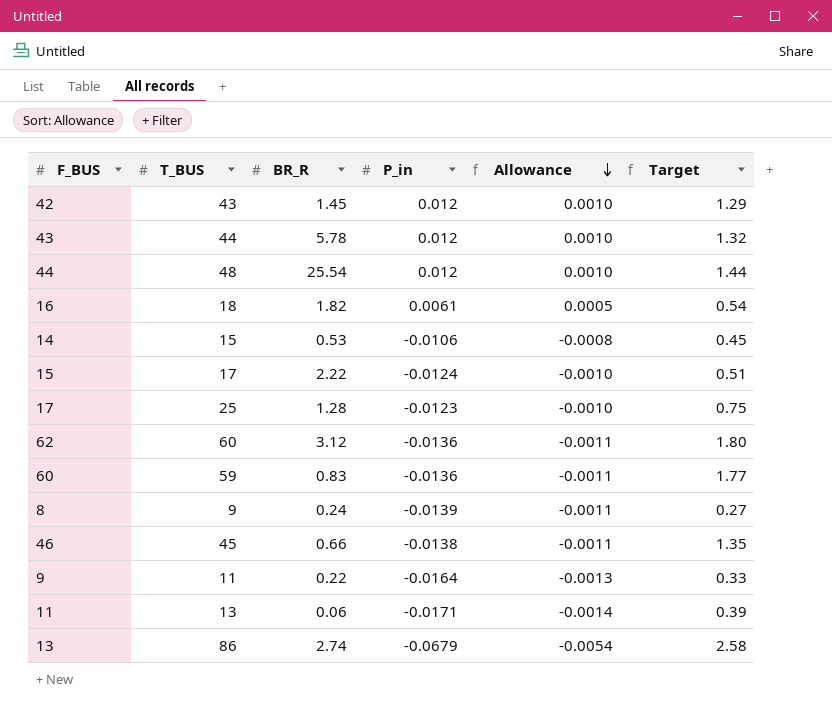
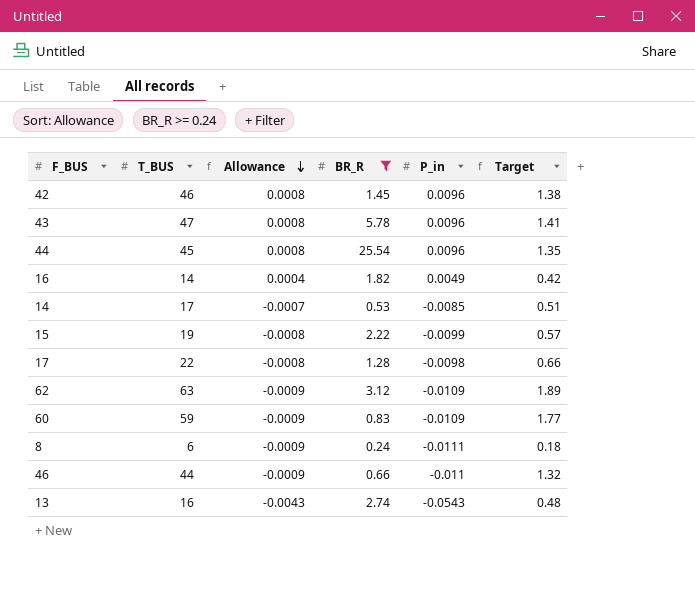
filter: none -> BR_R >= 0.24
column Allowance | position: 5 -> 3
42 | T_BUS: 43 -> 46
42 | Allowance: 0.0010 -> 0.0008
42 | P_in: 0.012 -> 0.0096
42 | Target: 1.29 -> 1.38
43 | T_BUS: 44 -> 47
43 | Allowance: 0.0010 -> 0.0008
43 | P_in: 0.012 -> 0.0096
43 | Target: 1.32 -> 1.41
44 | T_BUS: 48 -> 45
44 | Allowance: 0.0010 -> 0.0008
44 | P_in: 0.012 -> 0.0096
44 | Target: 1.44 -> 1.35
16 | T_BUS: 18 -> 14
16 | Allowance: 0.0005 -> 0.0004
16 | P_in: 0.0061 -> 0.0049
16 | Target: 0.54 -> 0.42
14 | T_BUS: 15 -> 17
14 | Allowance: -0.0008 -> -0.0007
14 | P_in: -0.0106 -> -0.0085
14 | Target: 0.45 -> 0.51
15 | T_BUS: 17 -> 19
15 | Allowance: -0.0010 -> -0.0008
15 | P_in: -0.0124 -> -0.0099
15 | Target: 0.51 -> 0.57
17 | T_BUS: 25 -> 22
17 | Allowance: -0.0010 -> -0.0008
17 | P_in: -0.0123 -> -0.0098
17 | Target: 0.75 -> 0.66
62 | T_BUS: 60 -> 63
62 | Allowance: -0.0011 -> -0.0009
62 | P_in: -0.0136 -> -0.0109
62 | Target: 1.80 -> 1.89
60 | Allowance: -0.0011 -> -0.0009
60 | P_in: -0.0136 -> -0.0109
8 | T_BUS: 9 -> 6
8 | Allowance: -0.0011 -> -0.0009
8 | P_in: -0.0139 -> -0.0111
8 | Target: 0.27 -> 0.18
46 | T_BUS: 45 -> 44
46 | Allowance: -0.0011 -> -0.0009
46 | P_in: -0.0138 -> -0.011
46 | Target: 1.35 -> 1.32
13 | T_BUS: 86 -> 16
13 | Allowance: -0.0054 -> -0.0043
13 | P_in: -0.0679 -> -0.0543
13 | Target: 2.58 -> 0.48

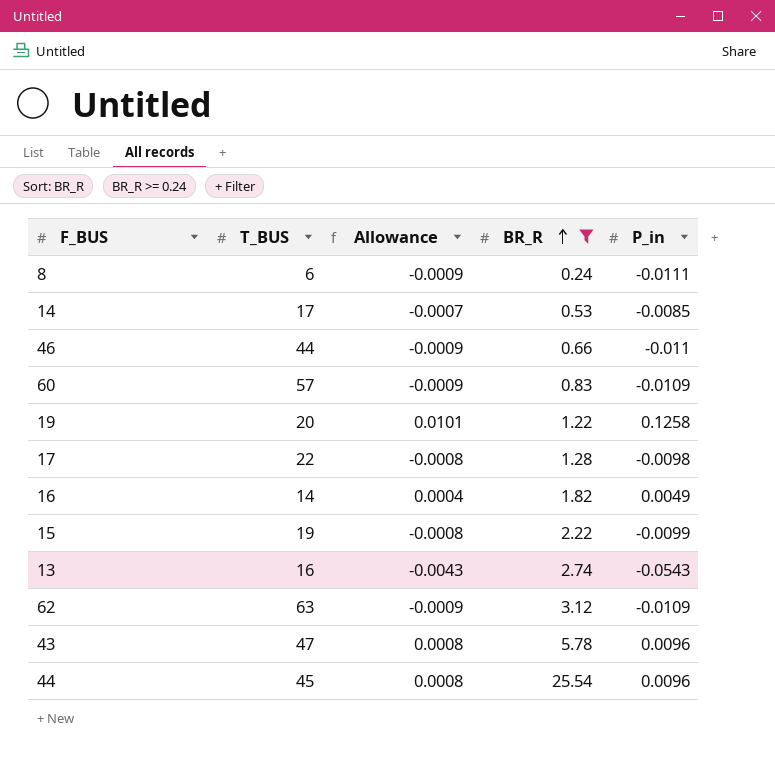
row order: Allowance descending -> BR_R ascending
column Target | formula: [T_BUS] * 0.03 -> none
row 42: 46 | 0.0008 | 1.45 | 0.0096 | 1.38 -> none
60 | T_BUS: 59 -> 57
row 19: none -> 20 | 0.0101 | 1.22 | 0.1258

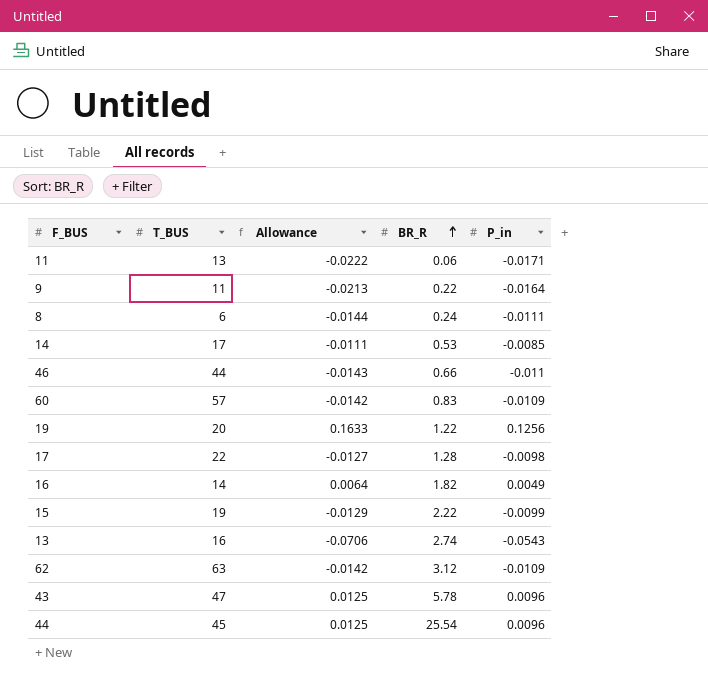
filter: BR_R >= 0.24 -> none
column Allowance | formula: [P_in] * 0.08 -> [P_in] * 1.3
19 | P_in: 0.1258 -> 0.1256

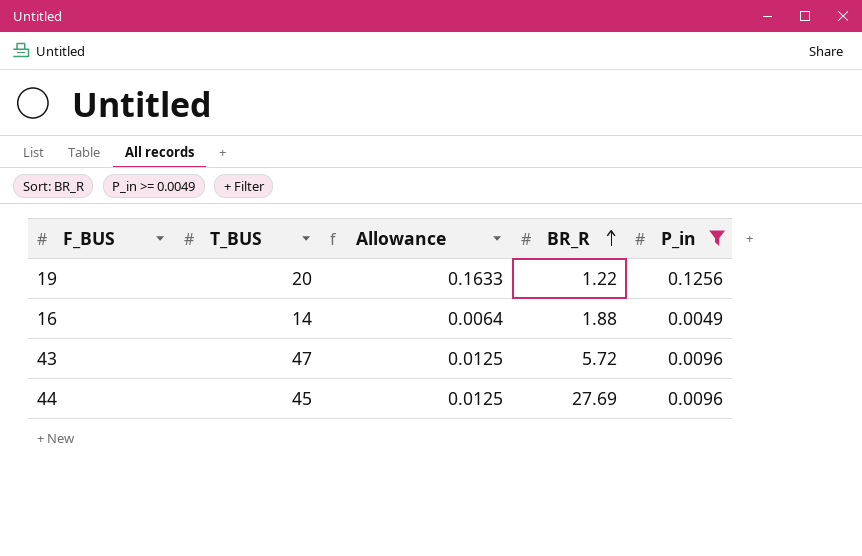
filter: none -> P_in >= 0.0049
16 | BR_R: 1.82 -> 1.88
43 | BR_R: 5.78 -> 5.72
44 | BR_R: 25.54 -> 27.69

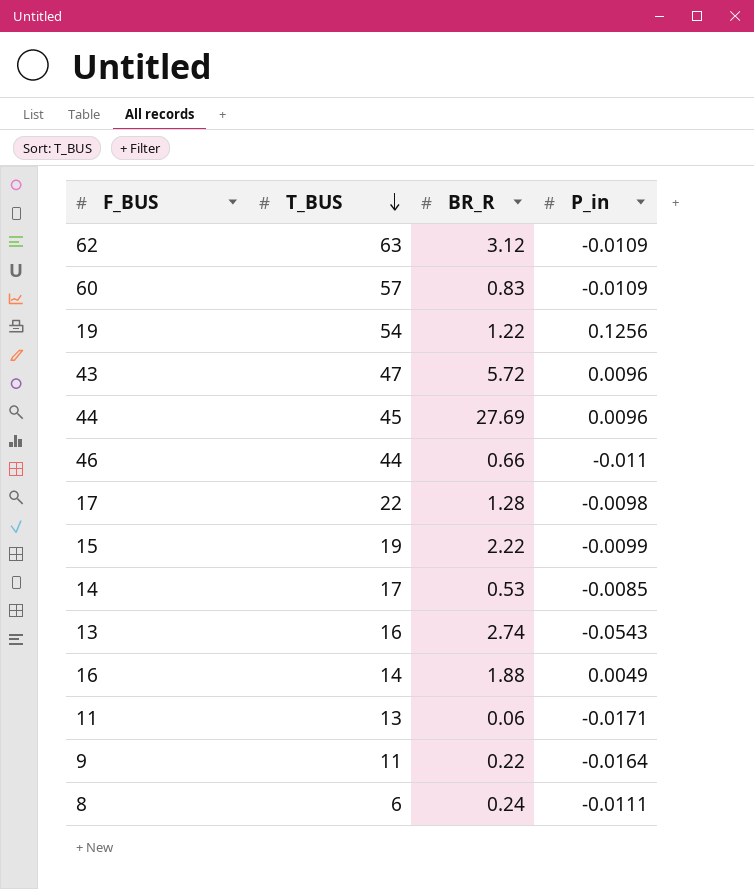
filter: P_in >= 0.0049 -> none
row order: BR_R ascending -> T_BUS descending
column Allowance | formula: [P_in] * 1.3 -> none
19 | T_BUS: 20 -> 54

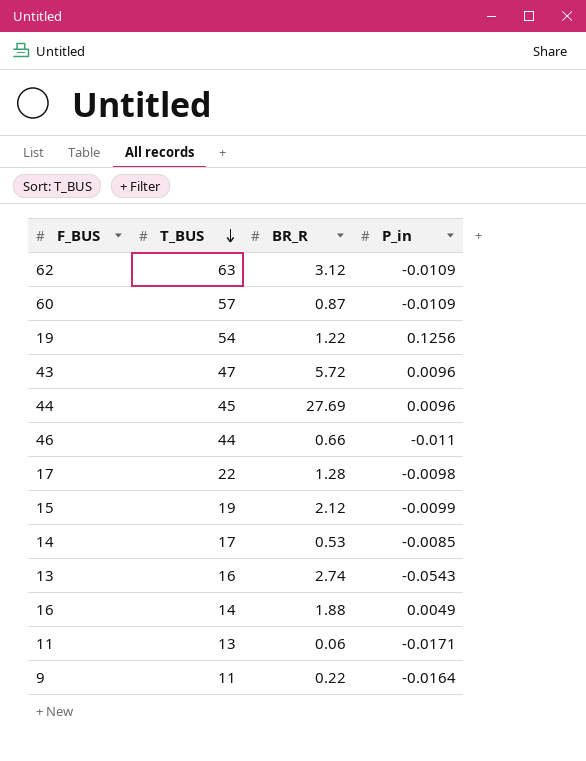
row 8: 6 | 0.24 | -0.0111 -> none
60 | BR_R: 0.83 -> 0.87
15 | BR_R: 2.22 -> 2.12

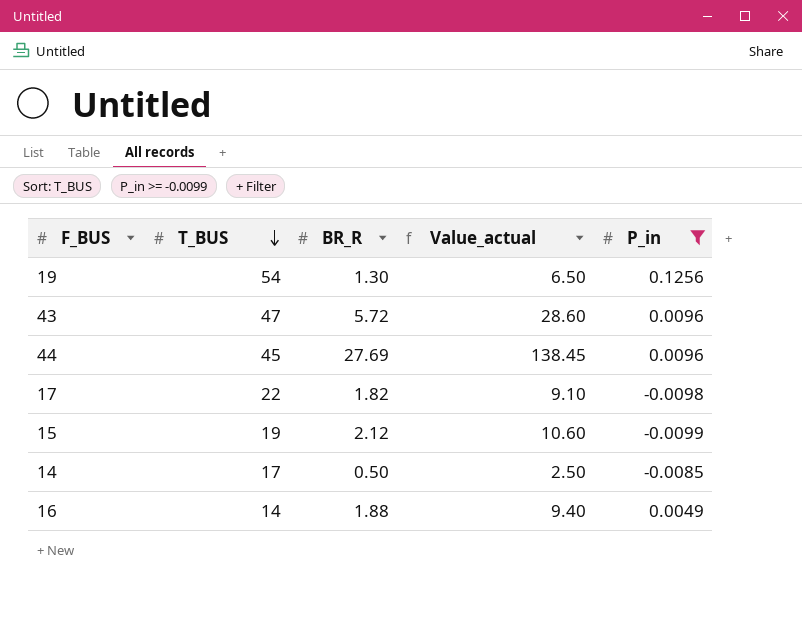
filter: none -> P_in >= -0.0099
column Value_actual | formula: none -> [BR_R] * 5
19 | BR_R: 1.22 -> 1.30
17 | BR_R: 1.28 -> 1.82
14 | BR_R: 0.53 -> 0.50

